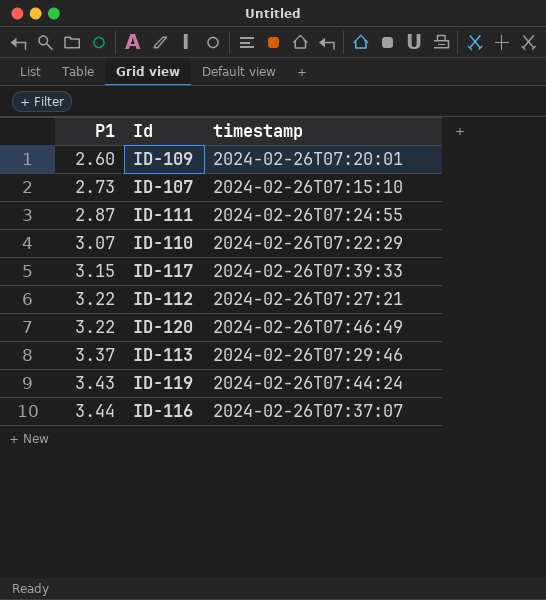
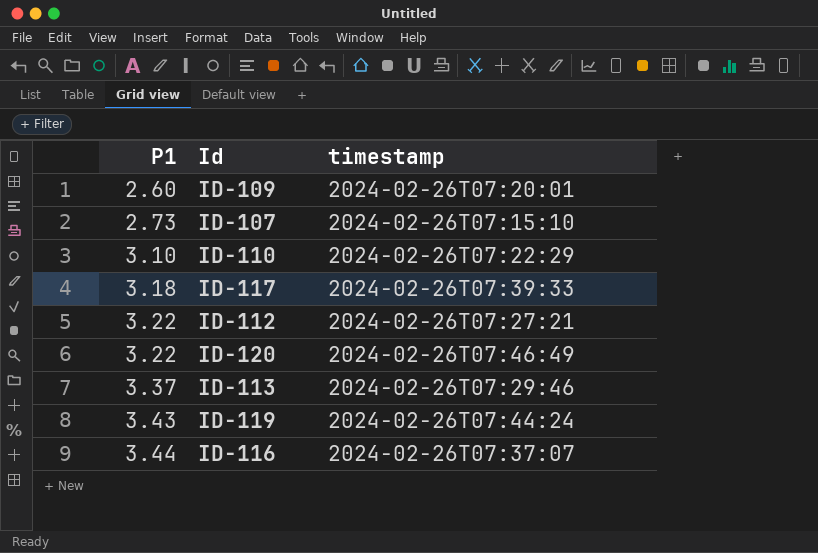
row ID-111: 2.87 | 2024-02-26T07:24:55 -> none
ID-110 | P1: 3.07 -> 3.10
ID-117 | P1: 3.15 -> 3.18

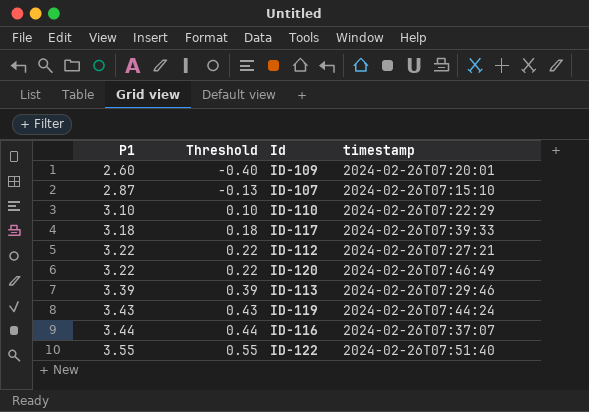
column Threshold | formula: none -> [P1] - 3
ID-107 | P1: 2.73 -> 2.87
ID-113 | P1: 3.37 -> 3.39
row ID-122: none -> 3.55 | 0.55 | 2024-02-26T07:51:40

